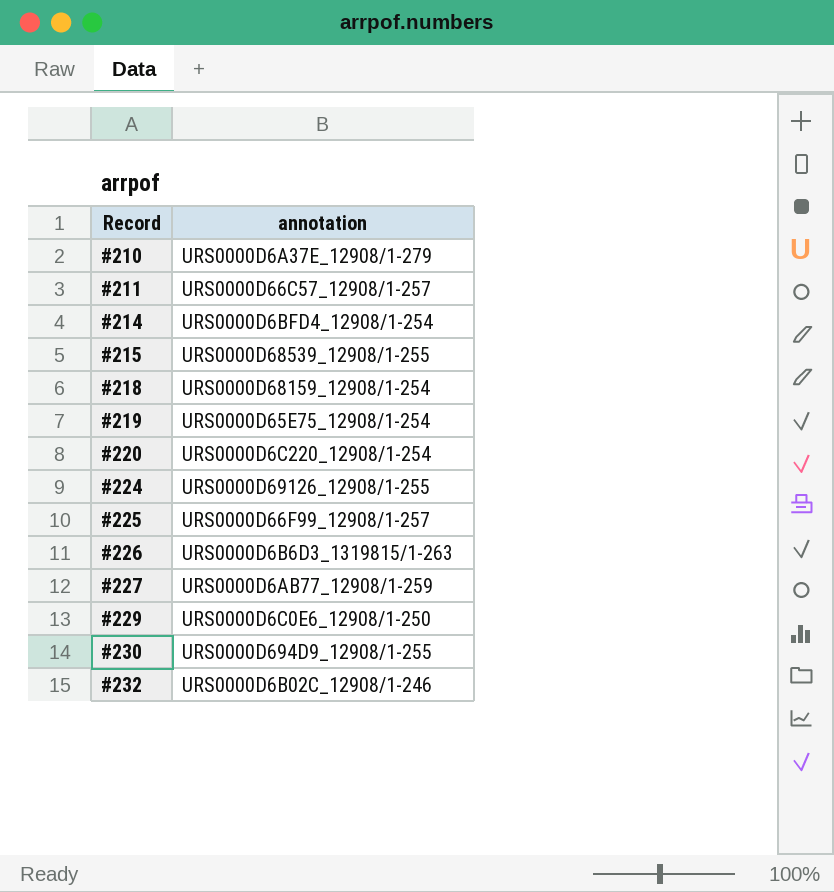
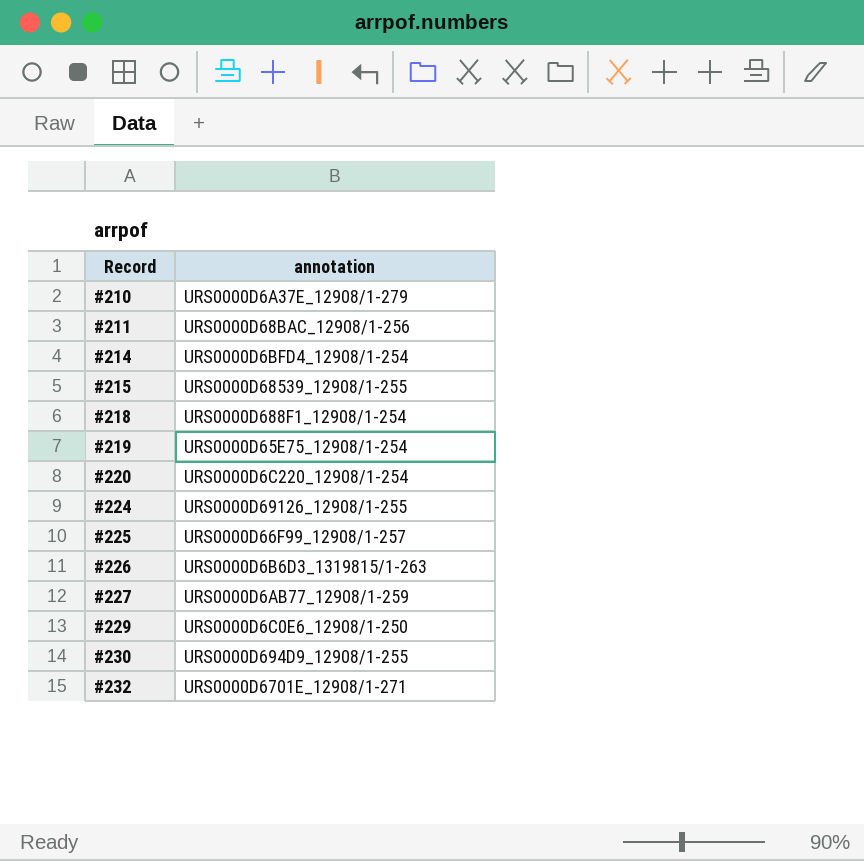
#211 | annotation: URS0000D66C57_12908/1-257 -> URS0000D68BAC_12908/1-256
#218 | annotation: URS0000D68159_12908/1-254 -> URS0000D688F1_12908/1-254
#232 | annotation: URS0000D6B02C_12908/1-246 -> URS0000D6701E_12908/1-271

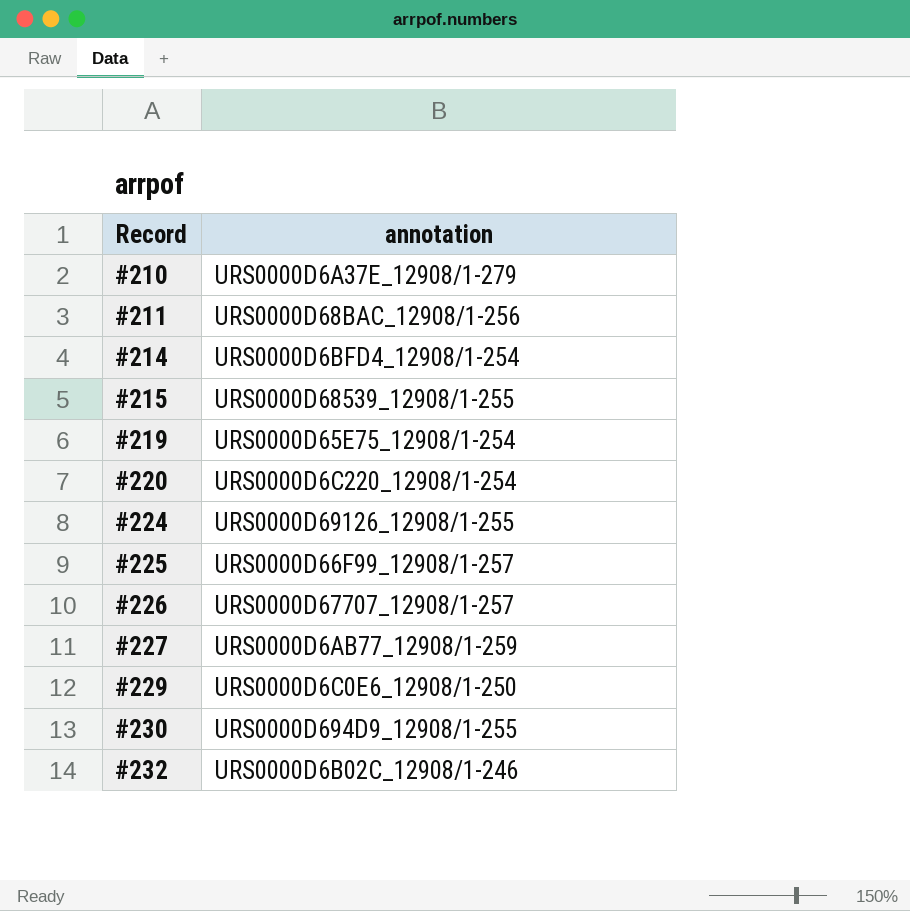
row #218: URS0000D688F1_12908/1-254 -> none
#226 | annotation: URS0000D6B6D3_1319815/1-263 -> URS0000D67707_12908/1-257
#232 | annotation: URS0000D6701E_12908/1-271 -> URS0000D6B02C_12908/1-246

